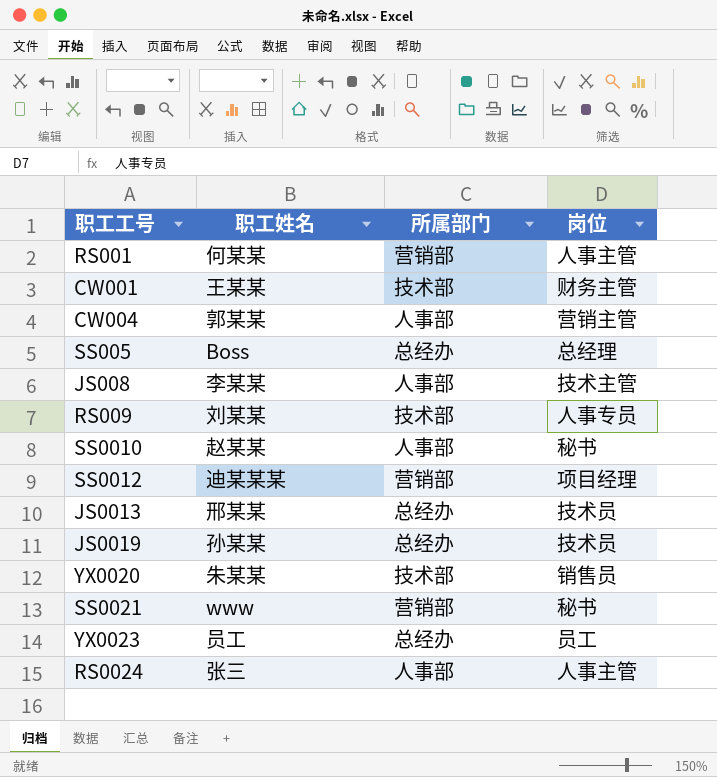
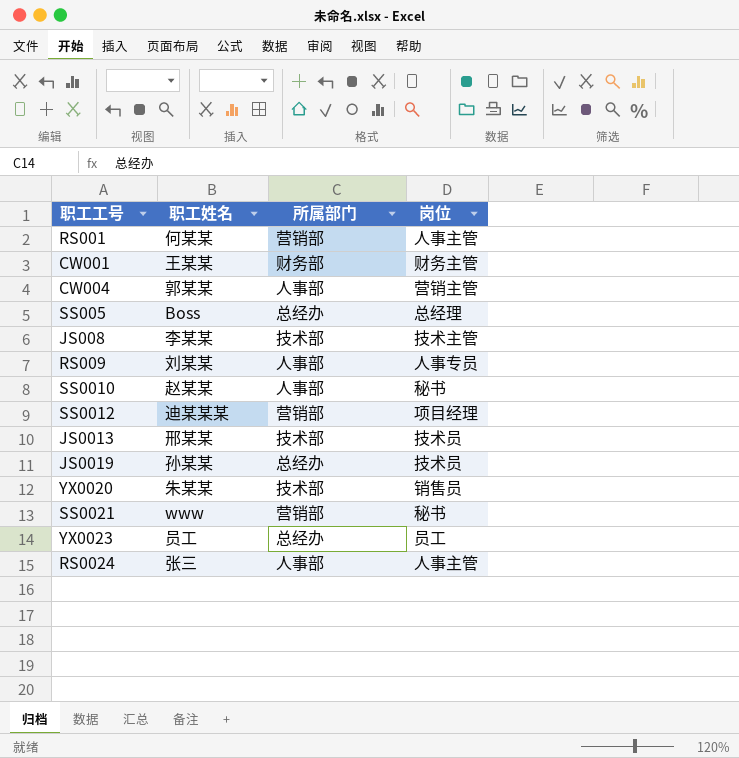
CW001 | 所属部门: 技术部 -> 财务部
JS008 | 所属部门: 人事部 -> 技术部
RS009 | 所属部门: 技术部 -> 人事部
JS0013 | 所属部门: 总经办 -> 技术部

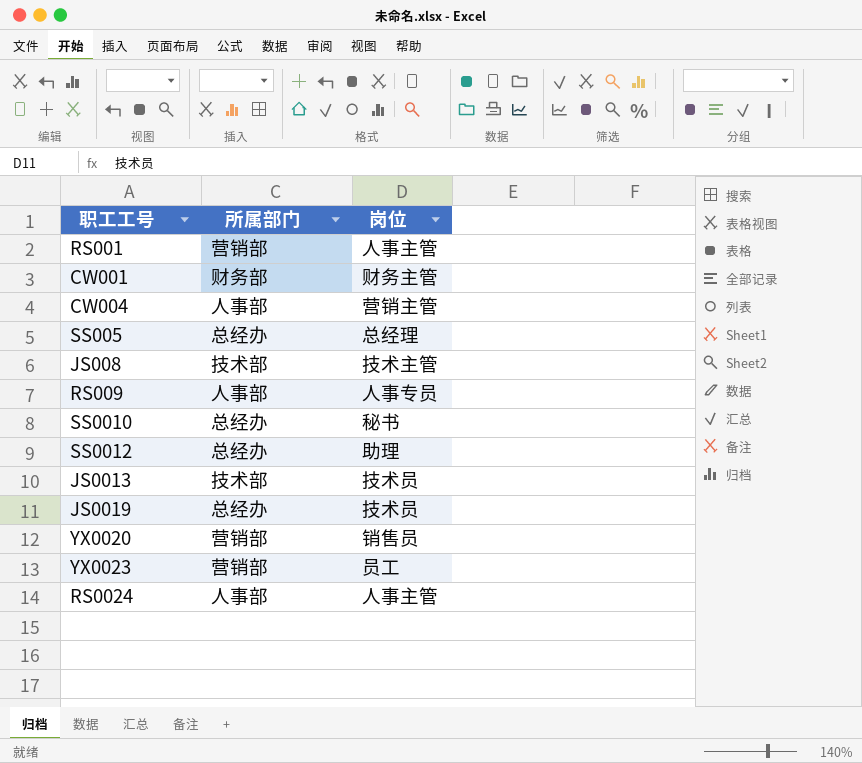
column 职工姓名 | position: 2 -> none
row SS0021: www | 营销部 | 秘书 -> none
SS0010 | 所属部门: 人事部 -> 总经办
SS0012 | 所属部门: 营销部 -> 总经办
SS0012 | 岗位: 项目经理 -> 助理
YX0020 | 所属部门: 技术部 -> 营销部
YX0023 | 所属部门: 总经办 -> 营销部

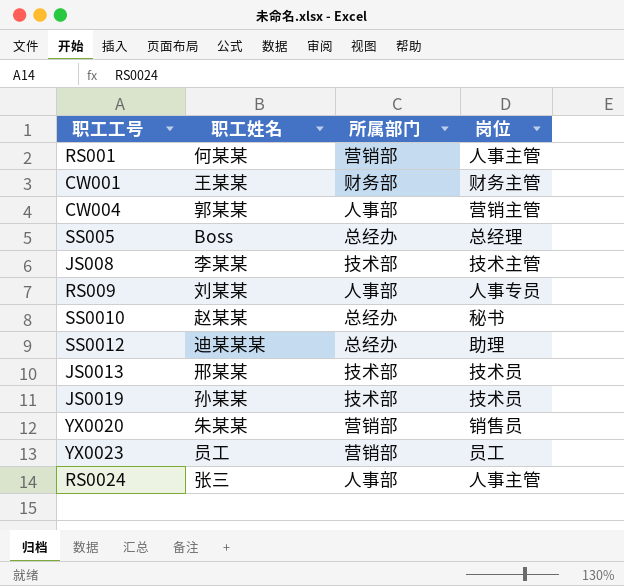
column 职工姓名 | position: none -> 2
JS0019 | 所属部门: 总经办 -> 技术部

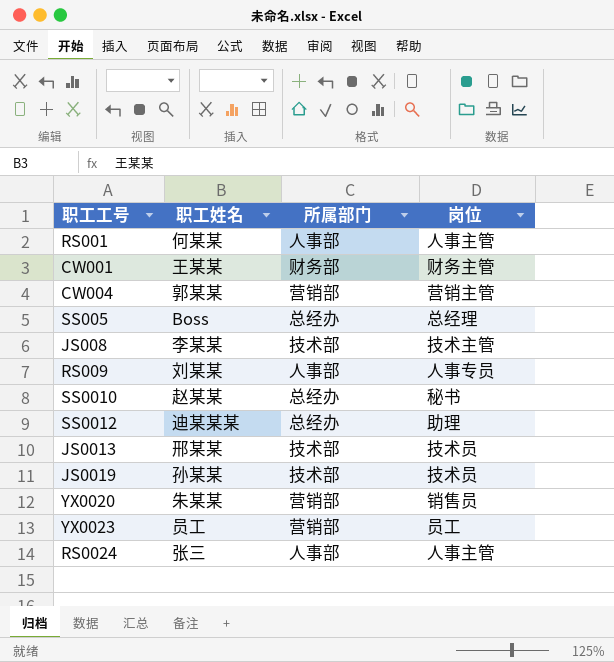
RS001 | 所属部门: 营销部 -> 人事部
CW004 | 所属部门: 人事部 -> 营销部

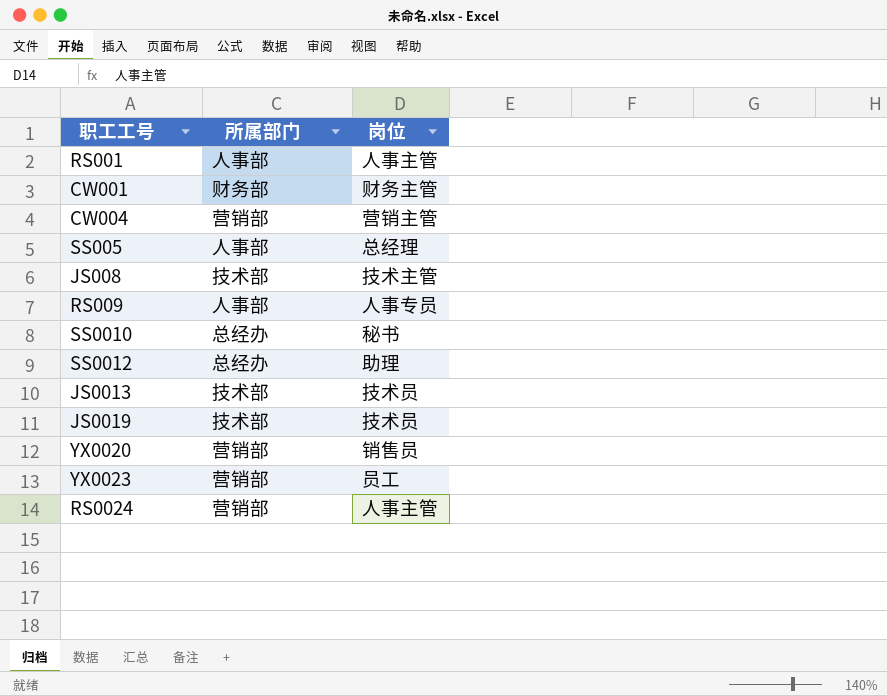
column 职工姓名 | position: 2 -> none
SS005 | 所属部门: 总经办 -> 人事部
RS0024 | 所属部门: 人事部 -> 营销部

